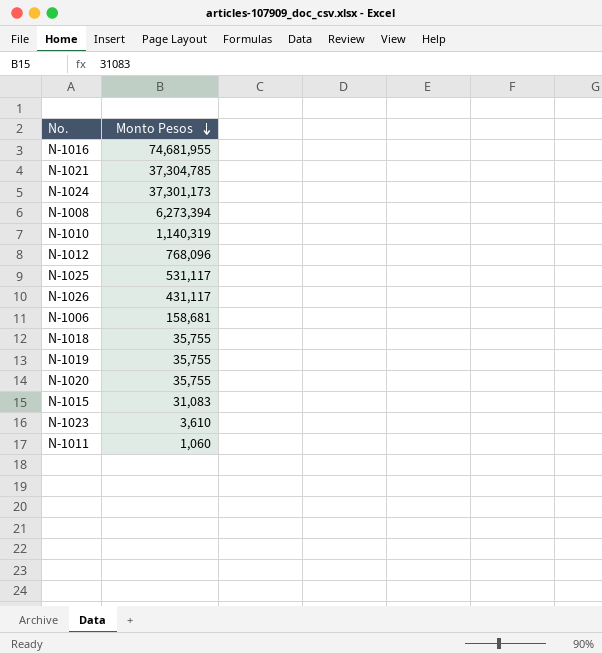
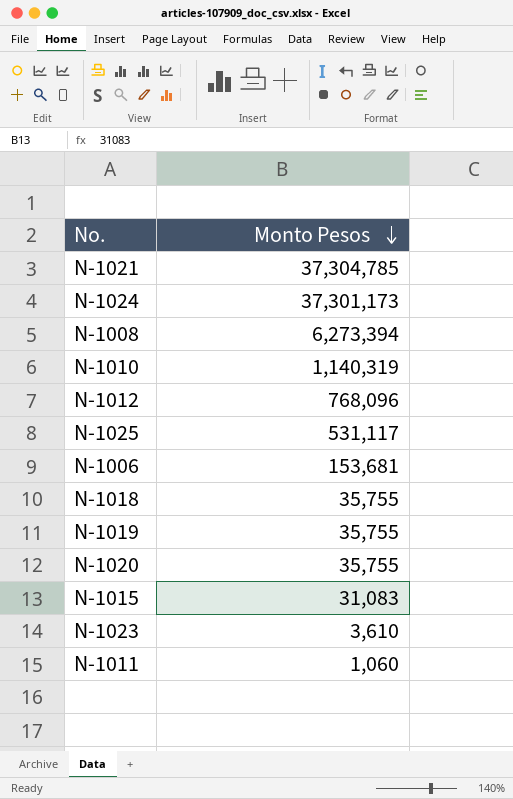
row N-1016: 74,681,955 -> none
row N-1026: 431,117 -> none
N-1006 | Monto Pesos: 158,681 -> 153,681

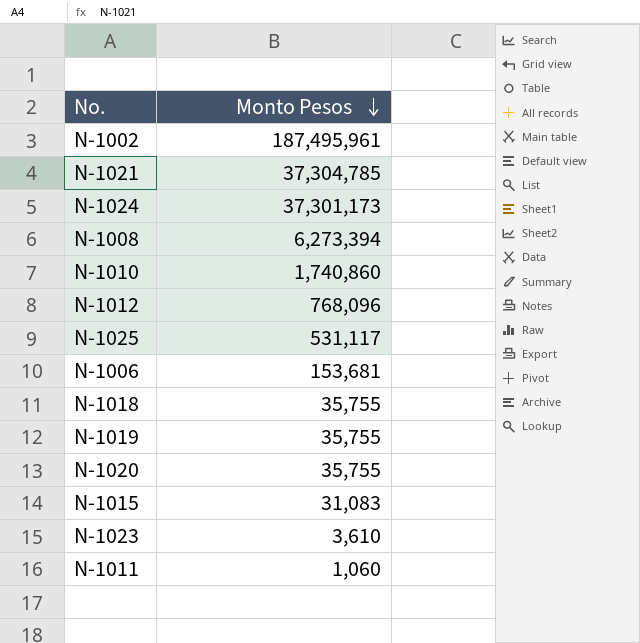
row N-1002: none -> 187,495,961
N-1010 | Monto Pesos: 1,140,319 -> 1,740,860

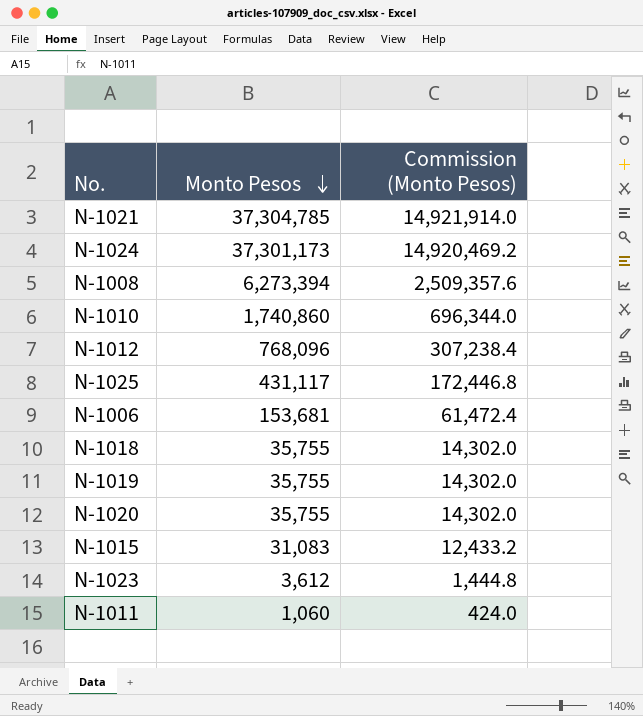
column Commission (Monto Pesos) | formula: none -> [Monto Pesos] * 0.4
row N-1002: 187,495,961 -> none
N-1025 | Monto Pesos: 531,117 -> 431,117
N-1023 | Monto Pesos: 3,610 -> 3,612

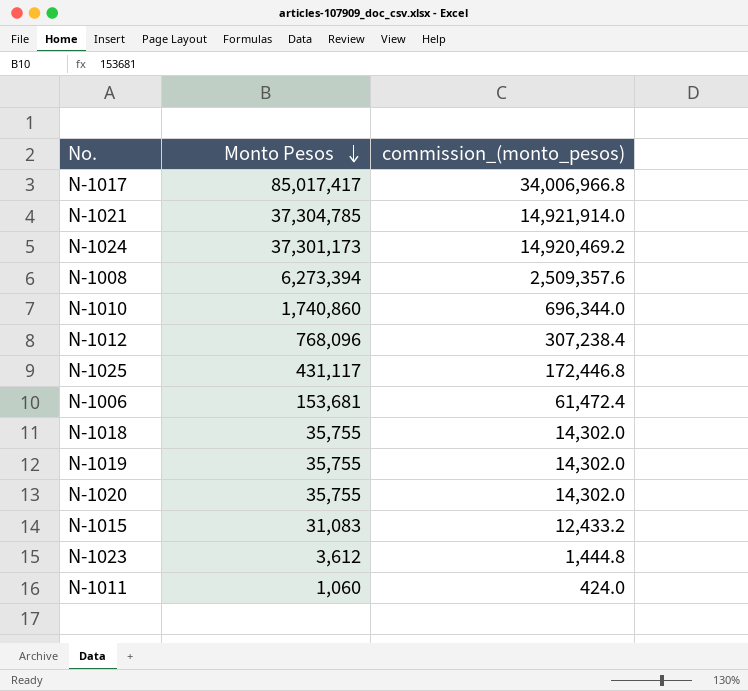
column name: Commission (Monto Pesos) -> commission_(monto_pesos)
row N-1017: none -> 85,017,417 | 34,006,966.8

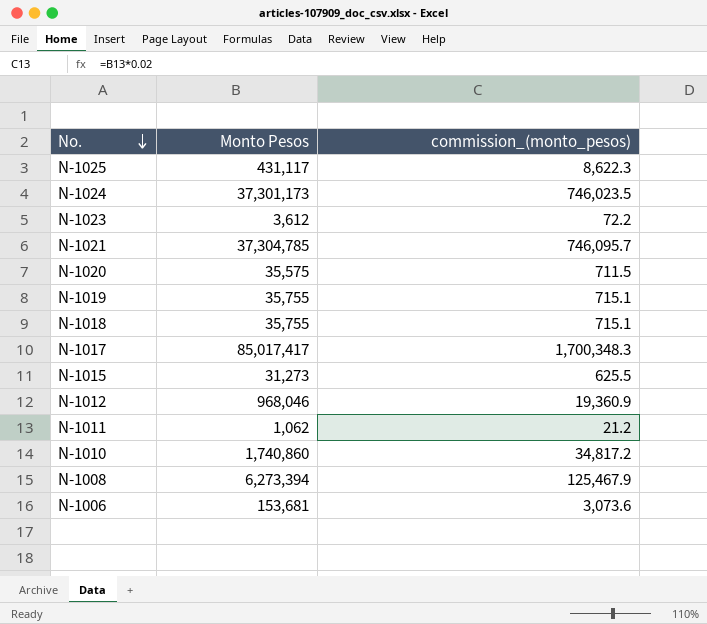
row order: Monto Pesos descending -> No. descending
column commission_(monto_pesos) | formula: [Monto Pesos] * 0.4 -> [Monto Pesos] * 0.02
N-1020 | Monto Pesos: 35,755 -> 35,575
N-1015 | Monto Pesos: 31,083 -> 31,273
N-1012 | Monto Pesos: 768,096 -> 968,046
N-1011 | Monto Pesos: 1,060 -> 1,062

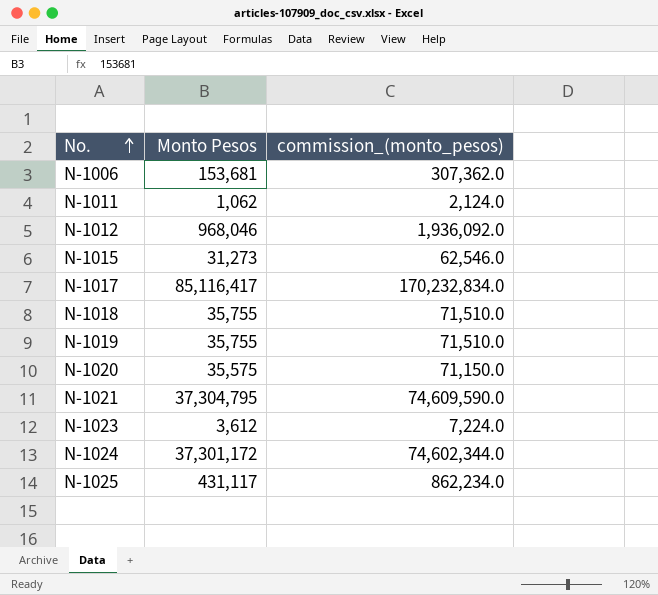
row order: No. descending -> No. ascending
column commission_(monto_pesos) | formula: [Monto Pesos] * 0.02 -> [Monto Pesos] * 2
row N-1010: 1,740,860 | 34,817.2 -> none
row N-1008: 6,273,394 | 125,467.9 -> none
N-1017 | Monto Pesos: 85,017,417 -> 85,116,417
N-1021 | Monto Pesos: 37,304,785 -> 37,304,795
N-1024 | Monto Pesos: 37,301,173 -> 37,301,172

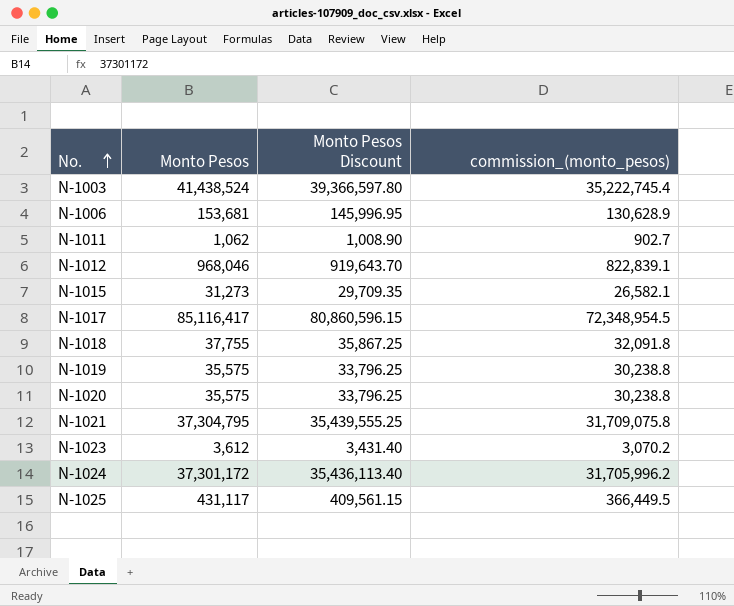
column Monto Pesos Discount | formula: none -> [Monto Pesos] * 0.95
column commission_(monto_pesos) | formula: [Monto Pesos] * 2 -> [Monto Pesos] * 0.85
row N-1003: none -> 41,438,524 | 39,366,597.80 | 35,222,745.4
N-1018 | Monto Pesos: 35,755 -> 37,755
N-1019 | Monto Pesos: 35,755 -> 35,575

